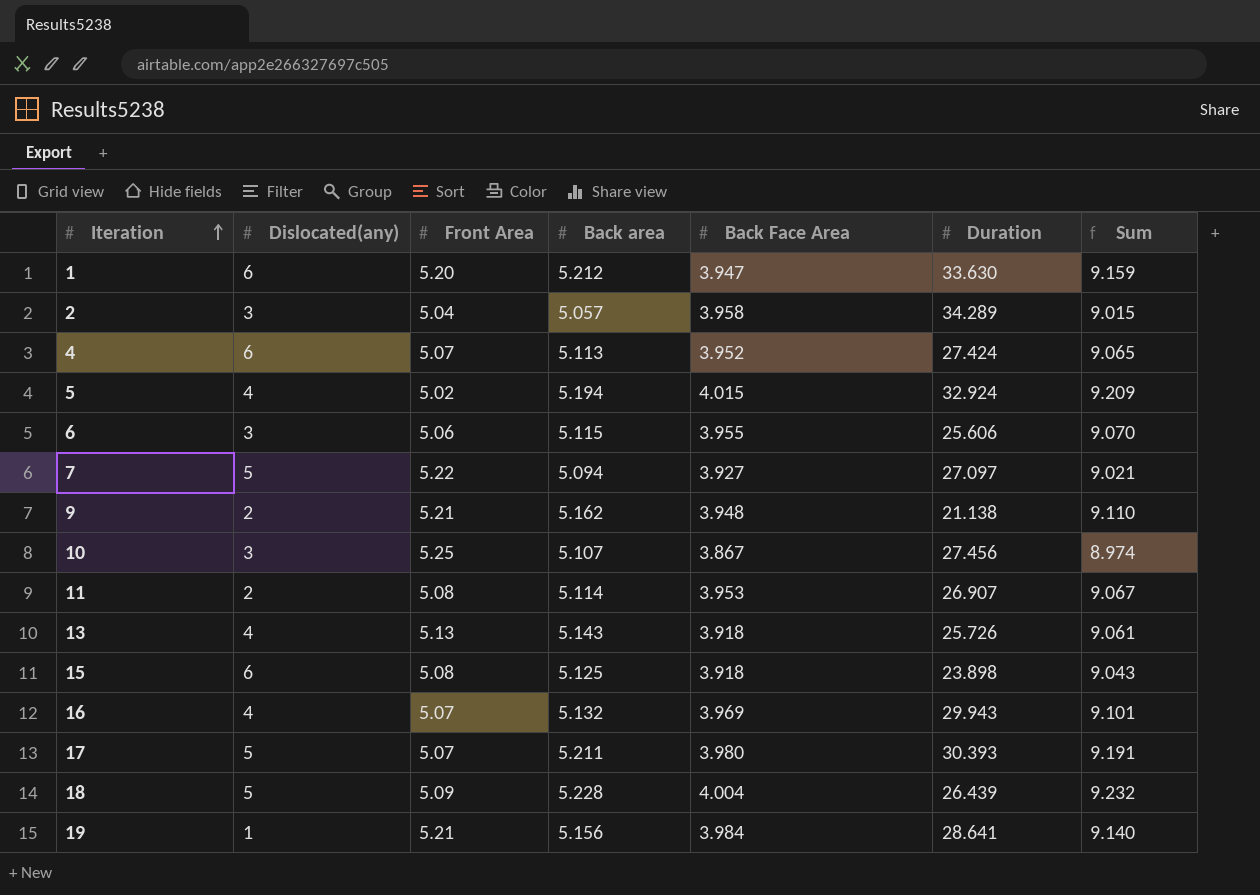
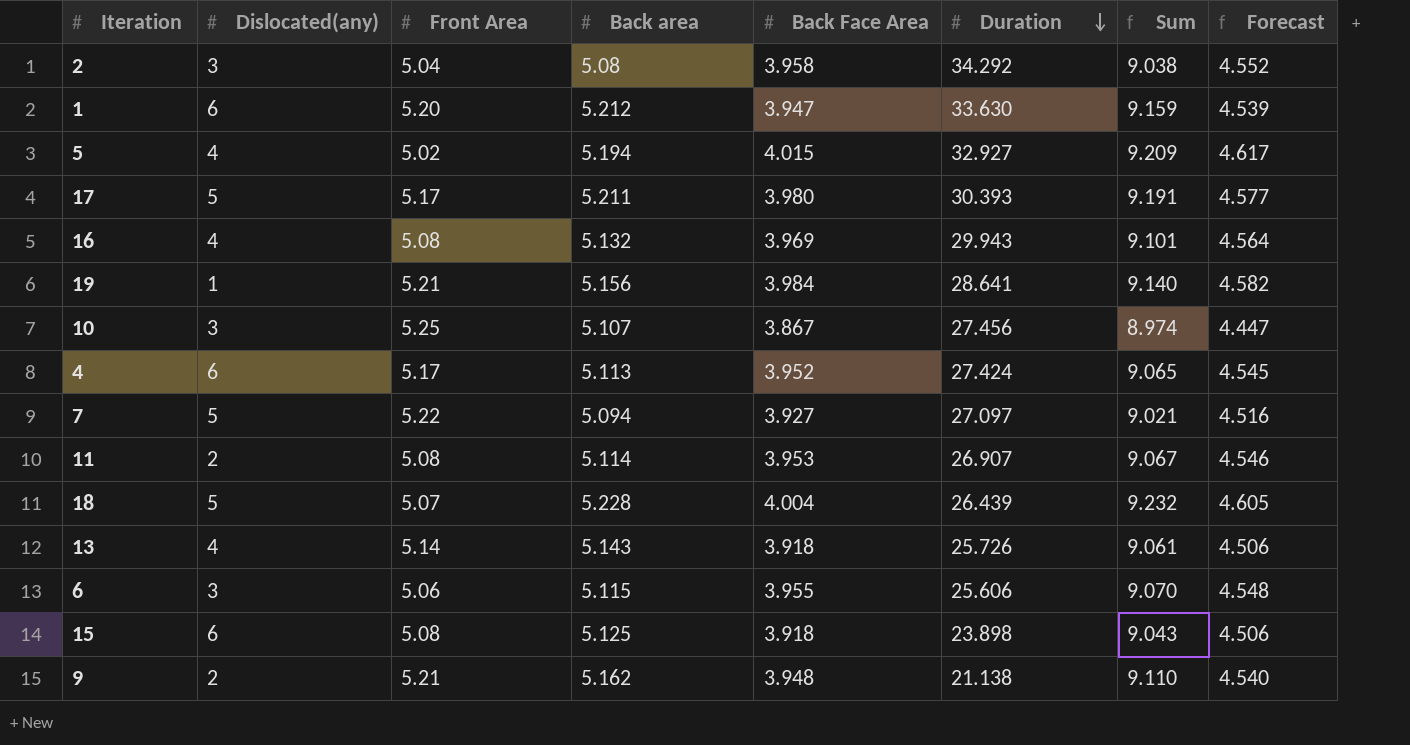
row order: Iteration ascending -> Duration descending
column Forecast | formula: none -> [Back Face Area] * 1.15
2 | Back area: 5.057 -> 5.08
2 | Duration: 34.289 -> 34.292
2 | Sum: 9.015 -> 9.038
5 | Duration: 32.924 -> 32.927
17 | Front Area: 5.07 -> 5.17
16 | Front Area: 5.07 -> 5.08
4 | Front Area: 5.07 -> 5.17
18 | Front Area: 5.09 -> 5.07
13 | Front Area: 5.13 -> 5.14

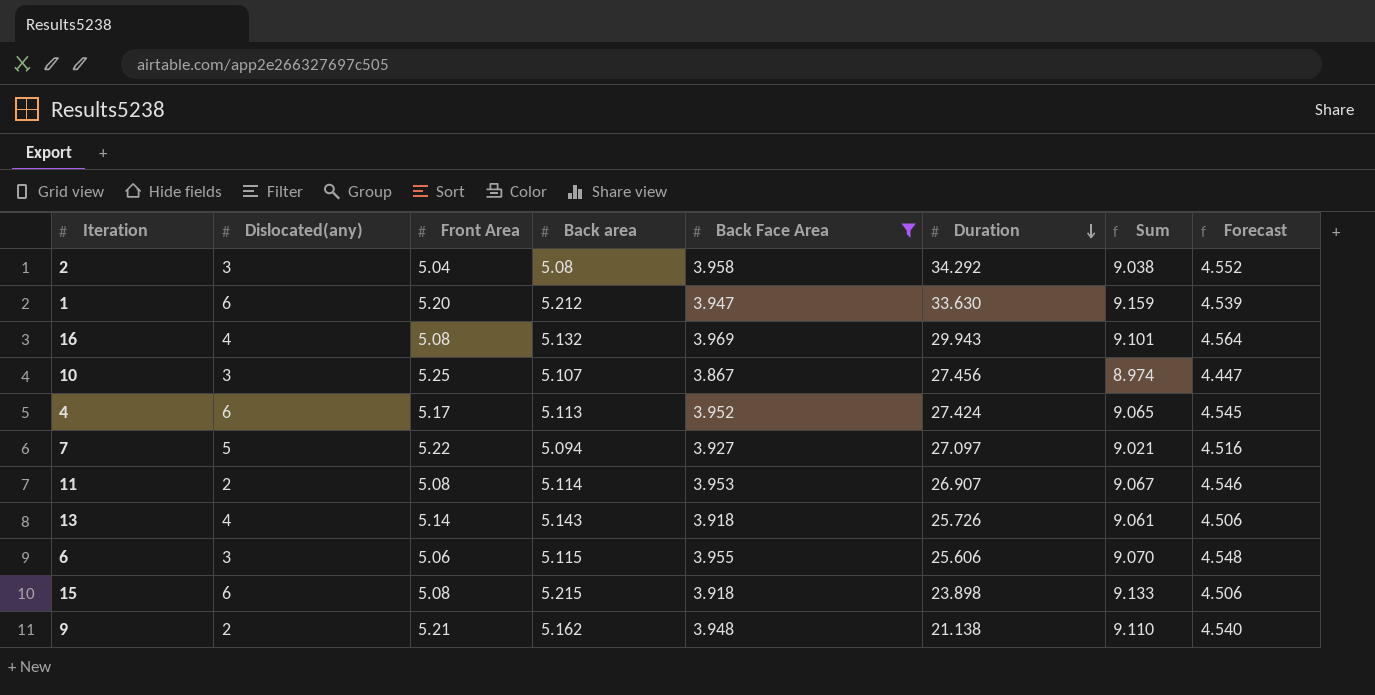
filter: none -> Back Face Area <= 3.969
15 | Back area: 5.125 -> 5.215
15 | Sum: 9.043 -> 9.133

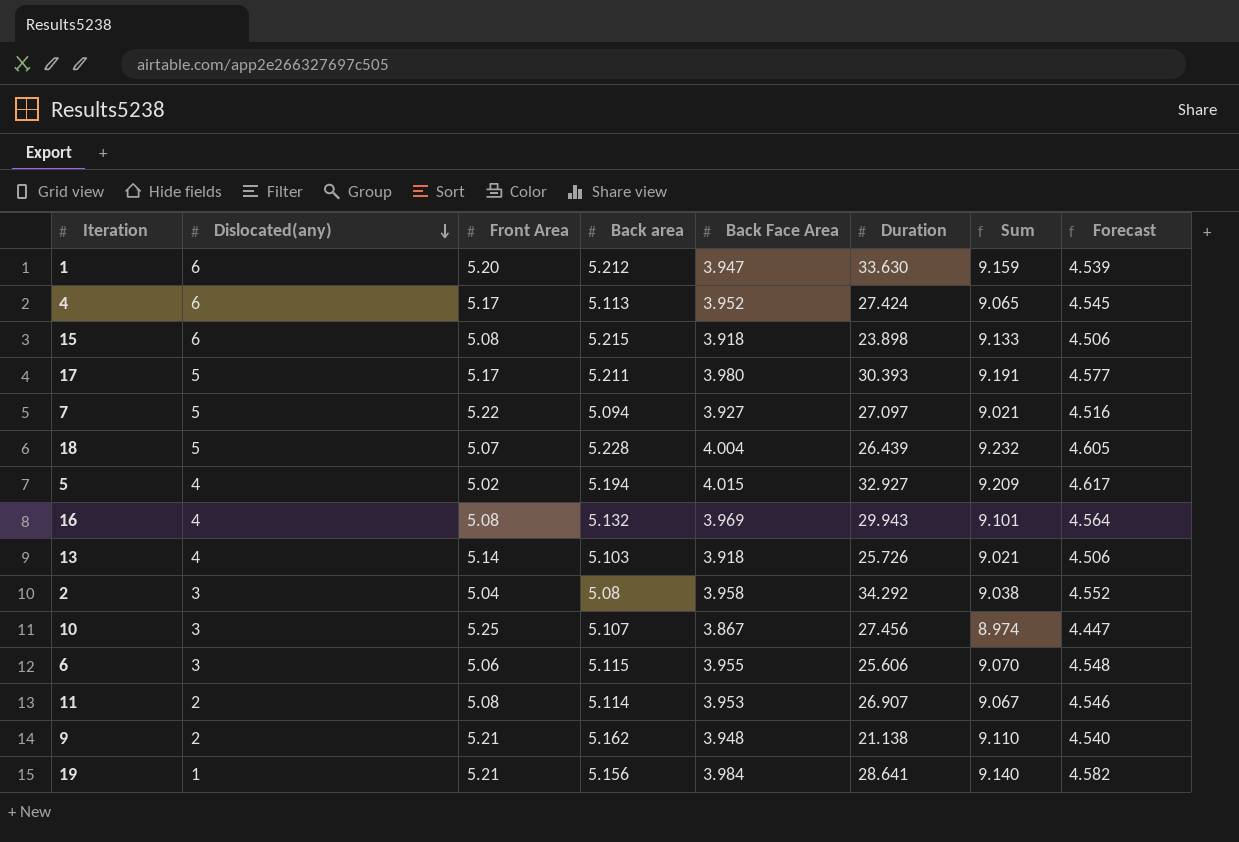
filter: Back Face Area <= 3.969 -> none
row order: Duration descending -> Dislocated(any) descending
13 | Back area: 5.143 -> 5.103
13 | Sum: 9.061 -> 9.021

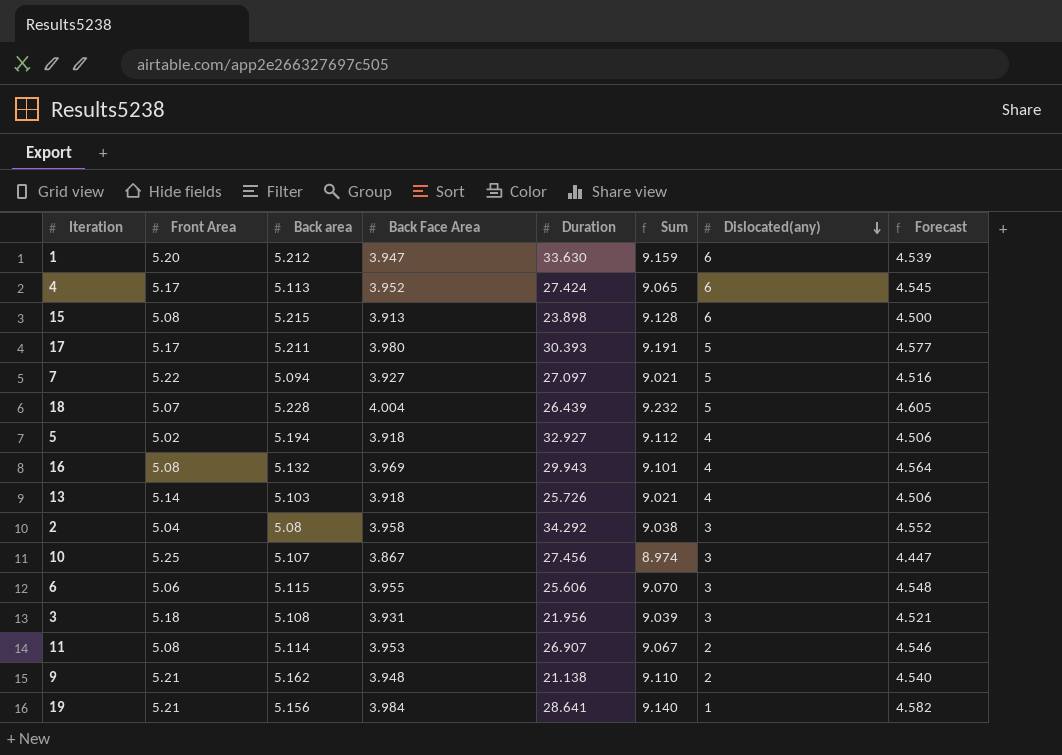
column Dislocated(any) | position: 2 -> 7
15 | Back Face Area: 3.918 -> 3.913
15 | Sum: 9.133 -> 9.128
15 | Forecast: 4.506 -> 4.500
5 | Back Face Area: 4.015 -> 3.918
5 | Sum: 9.209 -> 9.112
5 | Forecast: 4.617 -> 4.506
row 3: none -> 5.18 | 5.108 | 3.931 | 21.956 | 9.039 | 3 | 4.521

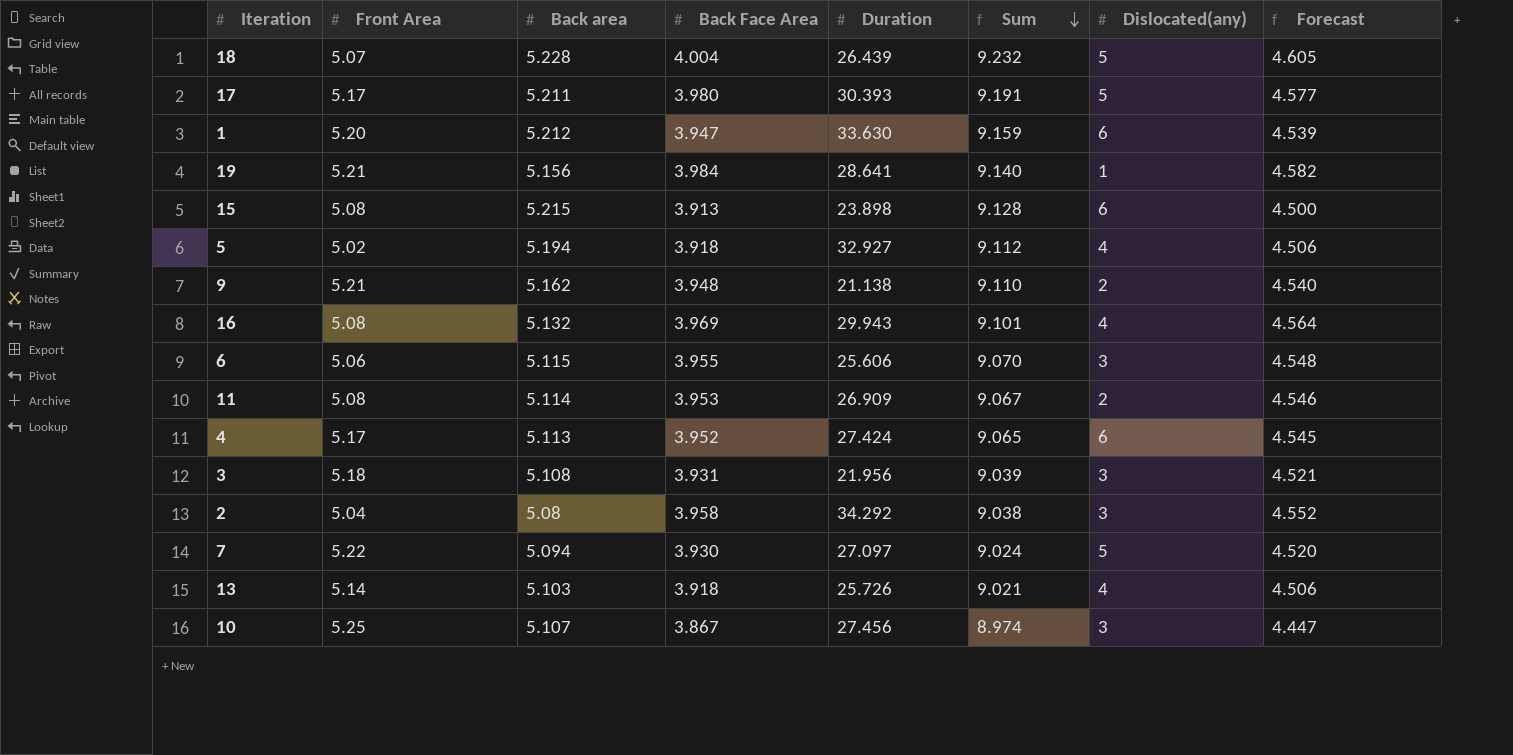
row order: Dislocated(any) descending -> Sum descending
11 | Duration: 26.907 -> 26.909
7 | Back Face Area: 3.927 -> 3.930
7 | Sum: 9.021 -> 9.024
7 | Forecast: 4.516 -> 4.520

